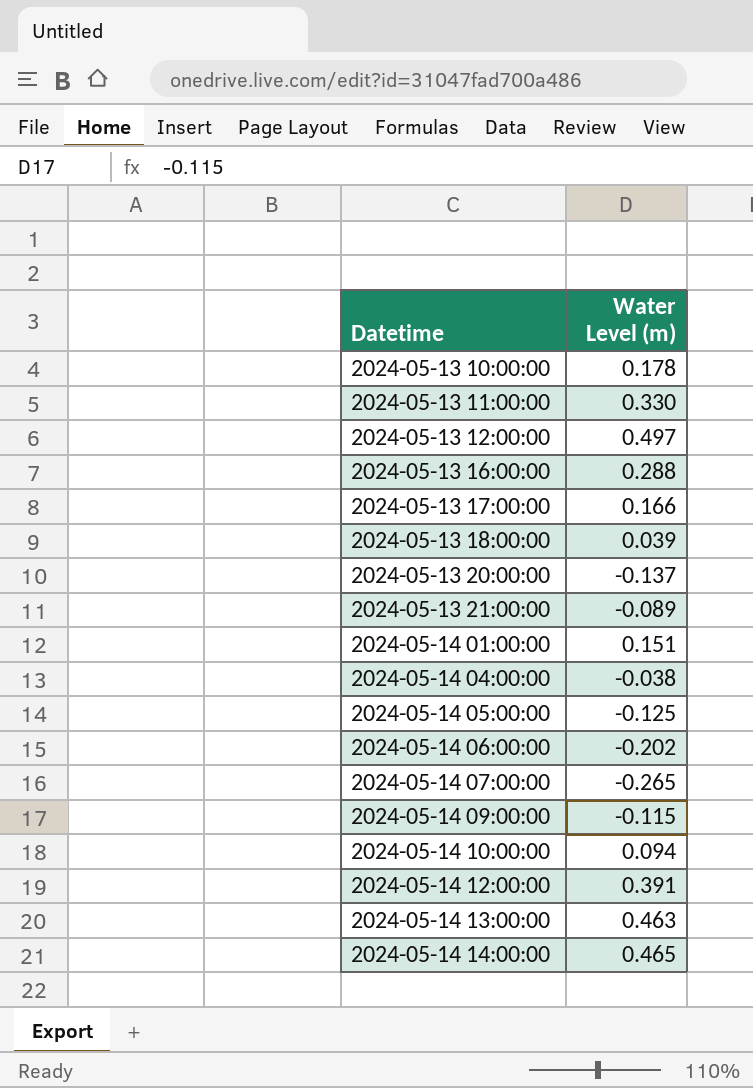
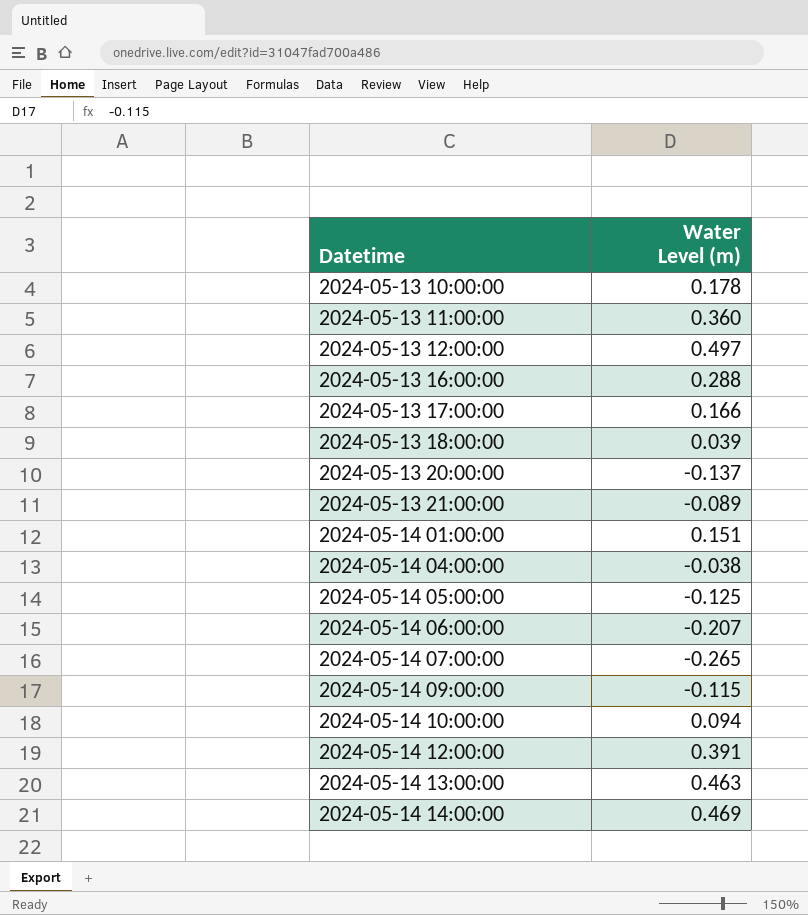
2024-05-13 11:00:00 | Water Level (m): 0.330 -> 0.360
2024-05-14 06:00:00 | Water Level (m): -0.202 -> -0.207
2024-05-14 14:00:00 | Water Level (m): 0.465 -> 0.469

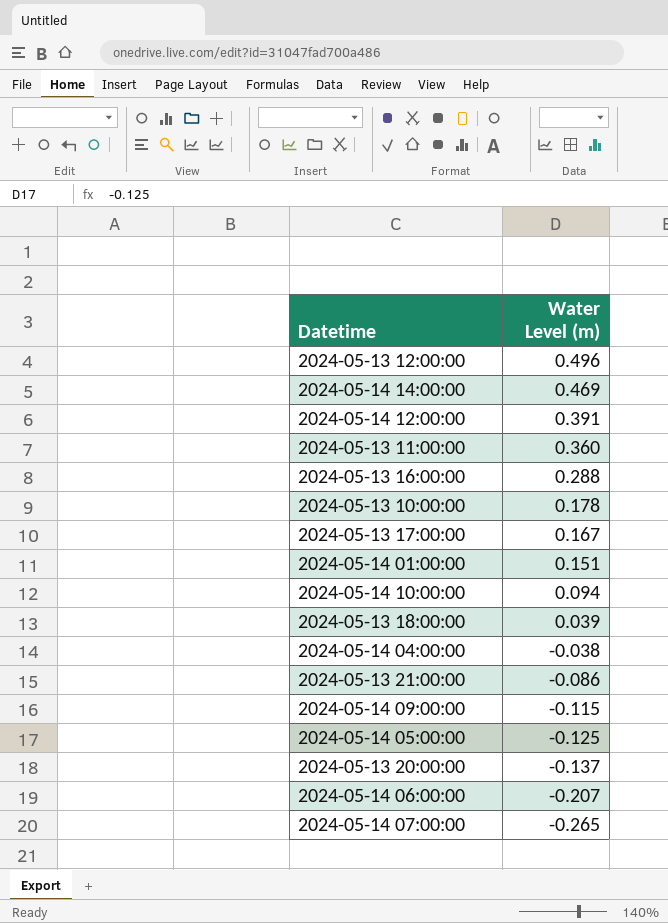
row order: Datetime ascending -> Water Level (m) descending
row 2024-05-14 13:00:00: 0.463 -> none
2024-05-13 12:00:00 | Water Level (m): 0.497 -> 0.496
2024-05-13 17:00:00 | Water Level (m): 0.166 -> 0.167
2024-05-13 21:00:00 | Water Level (m): -0.089 -> -0.086

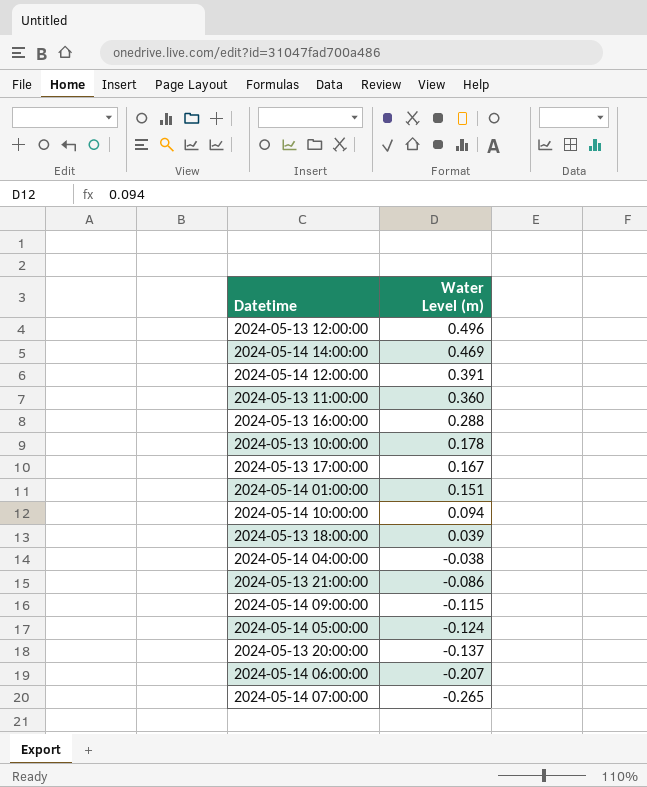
2024-05-14 05:00:00 | Water Level (m): -0.125 -> -0.124

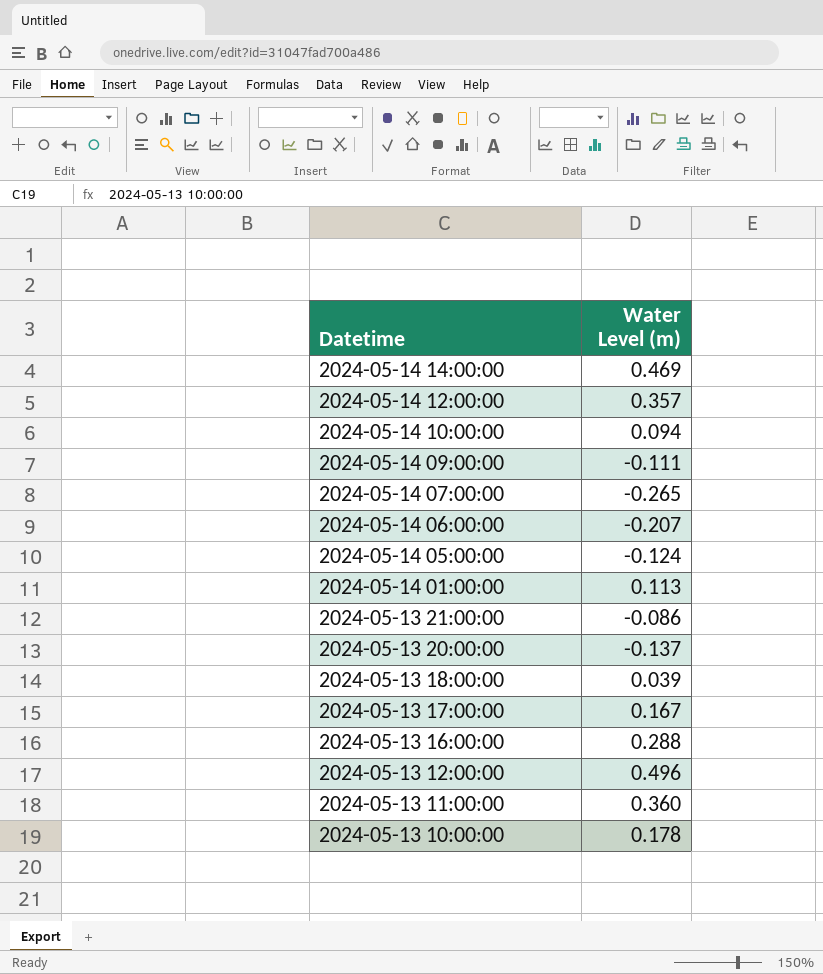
row order: Water Level (m) descending -> Datetime descending
row 2024-05-14 04:00:00: -0.038 -> none
2024-05-14 12:00:00 | Water Level (m): 0.391 -> 0.357
2024-05-14 09:00:00 | Water Level (m): -0.115 -> -0.111
2024-05-14 01:00:00 | Water Level (m): 0.151 -> 0.113

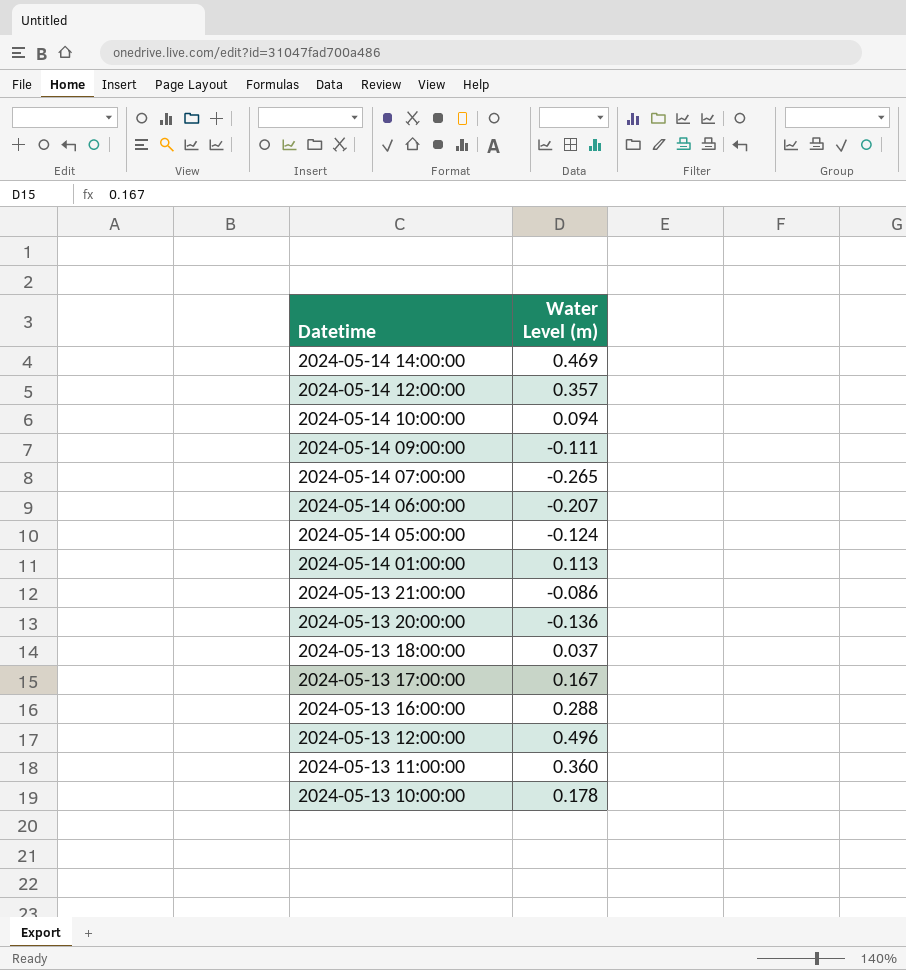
2024-05-13 20:00:00 | Water Level (m): -0.137 -> -0.136
2024-05-13 18:00:00 | Water Level (m): 0.039 -> 0.037

